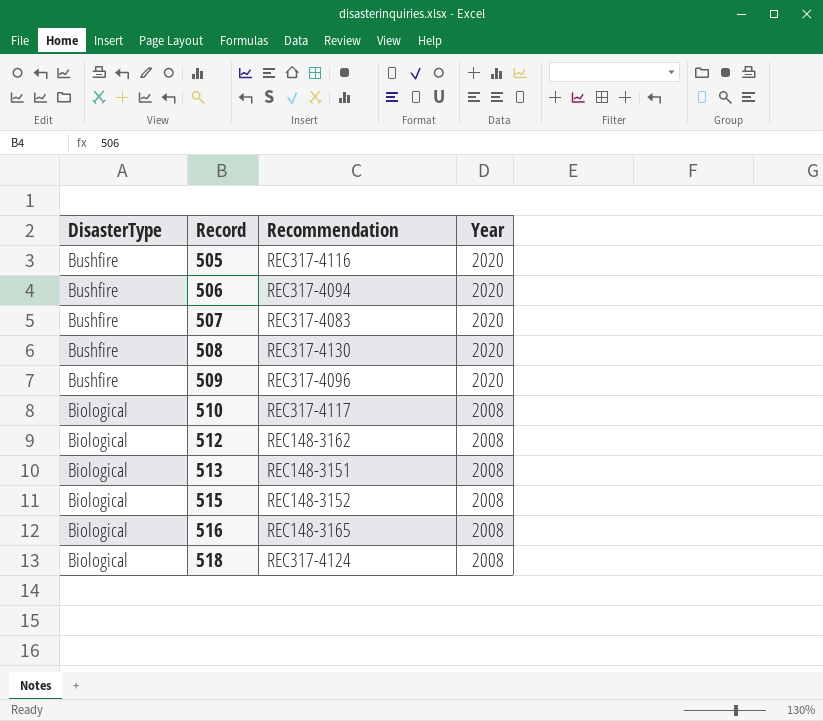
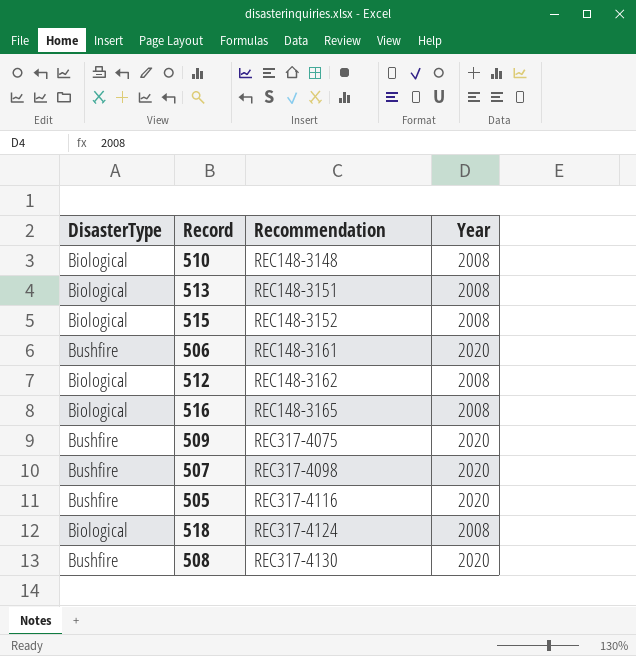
row order: DisasterType descending -> Recommendation ascending
510 | Recommendation: REC317-4117 -> REC148-3148
506 | Recommendation: REC317-4094 -> REC148-3161
509 | Recommendation: REC317-4096 -> REC317-4075
507 | Recommendation: REC317-4083 -> REC317-4098

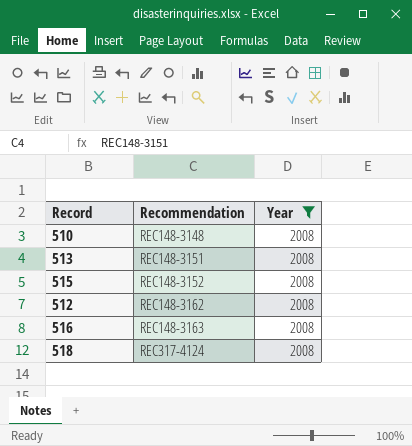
filter: none -> Year = 2008
column DisasterType | position: 1 -> none
516 | Recommendation: REC148-3165 -> REC148-3163

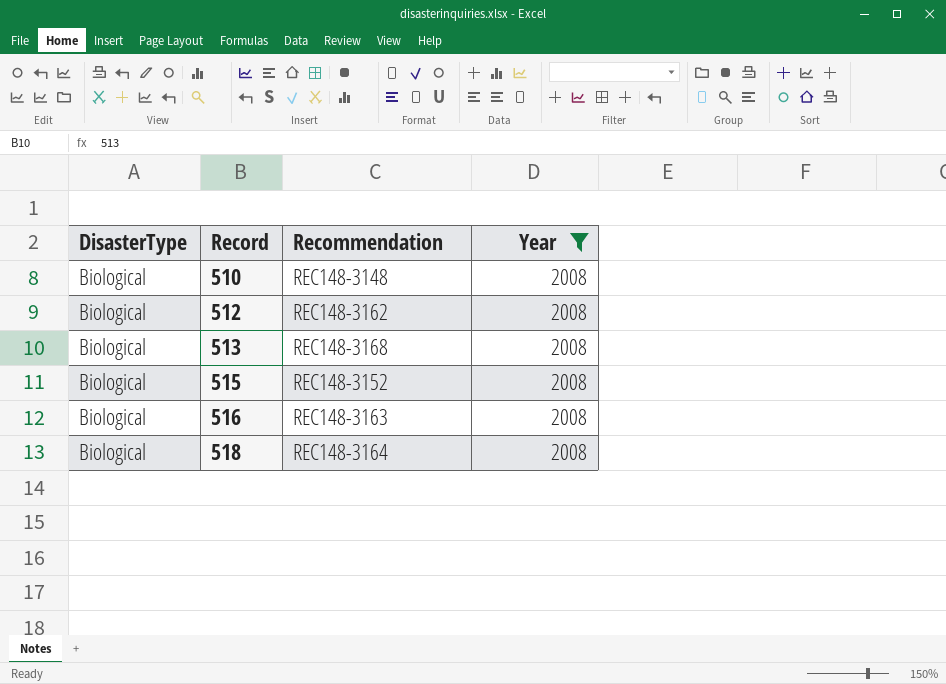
row order: Recommendation ascending -> Record ascending
column DisasterType | position: none -> 1
513 | Recommendation: REC148-3151 -> REC148-3168
518 | Recommendation: REC317-4124 -> REC148-3164

